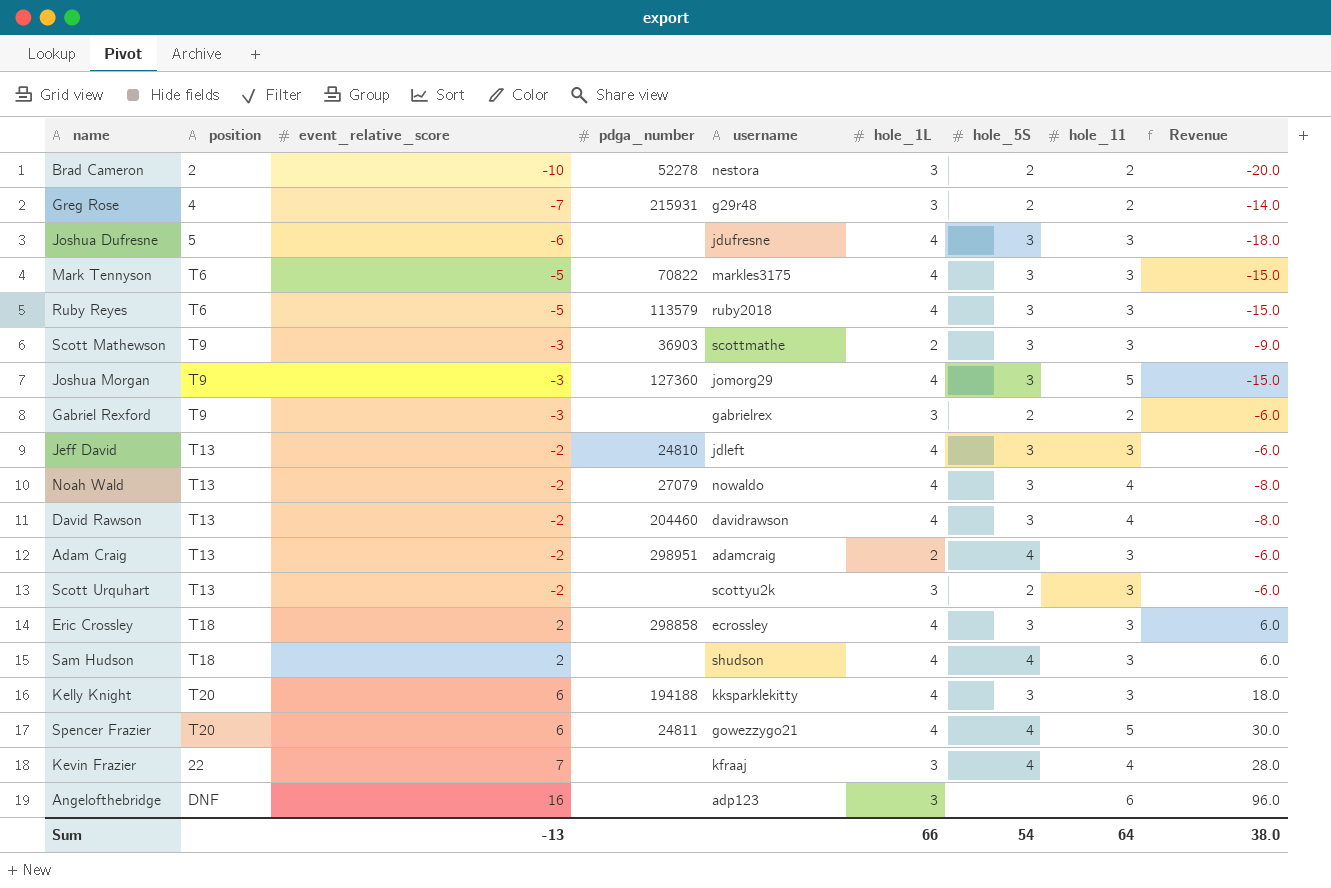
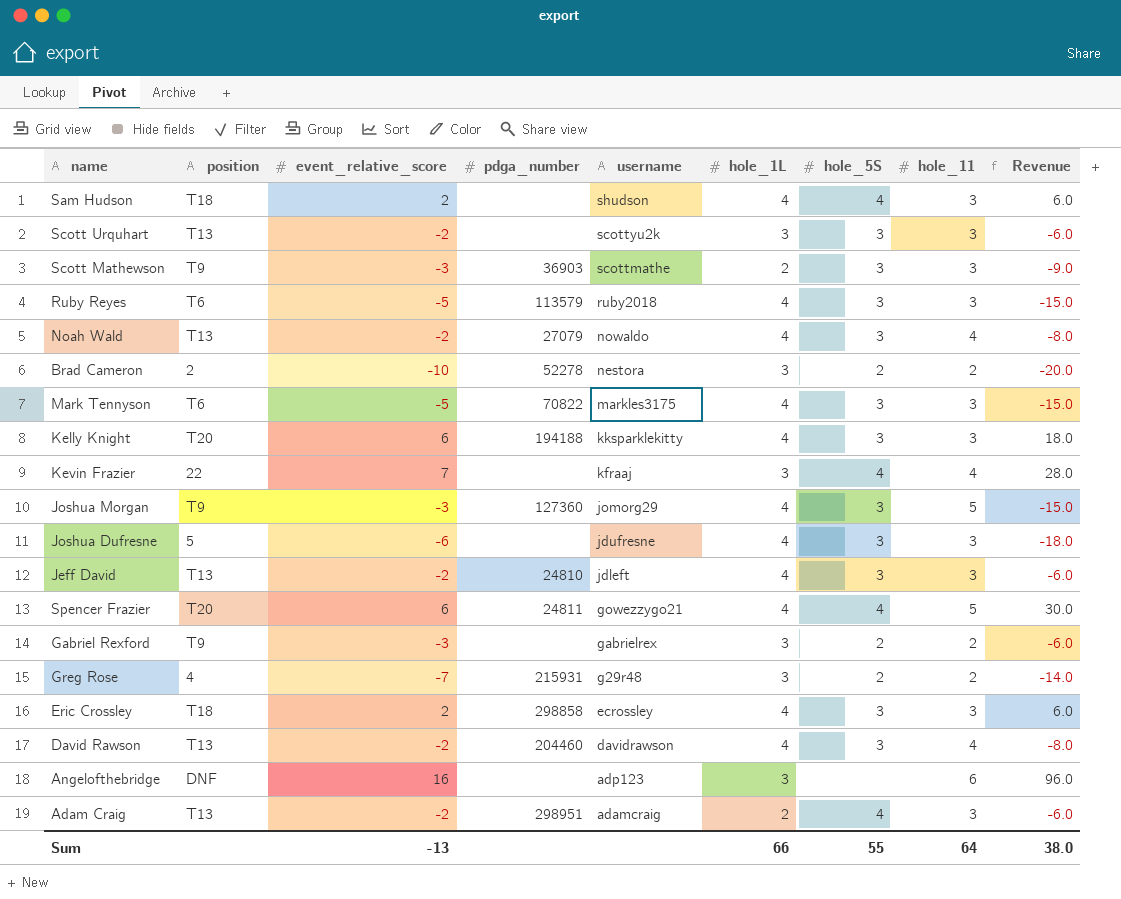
row order: event_relative_score ascending -> username descending
Scott Urquhart | hole_5S: 2 -> 3
Sum | hole_5S: 54 -> 55

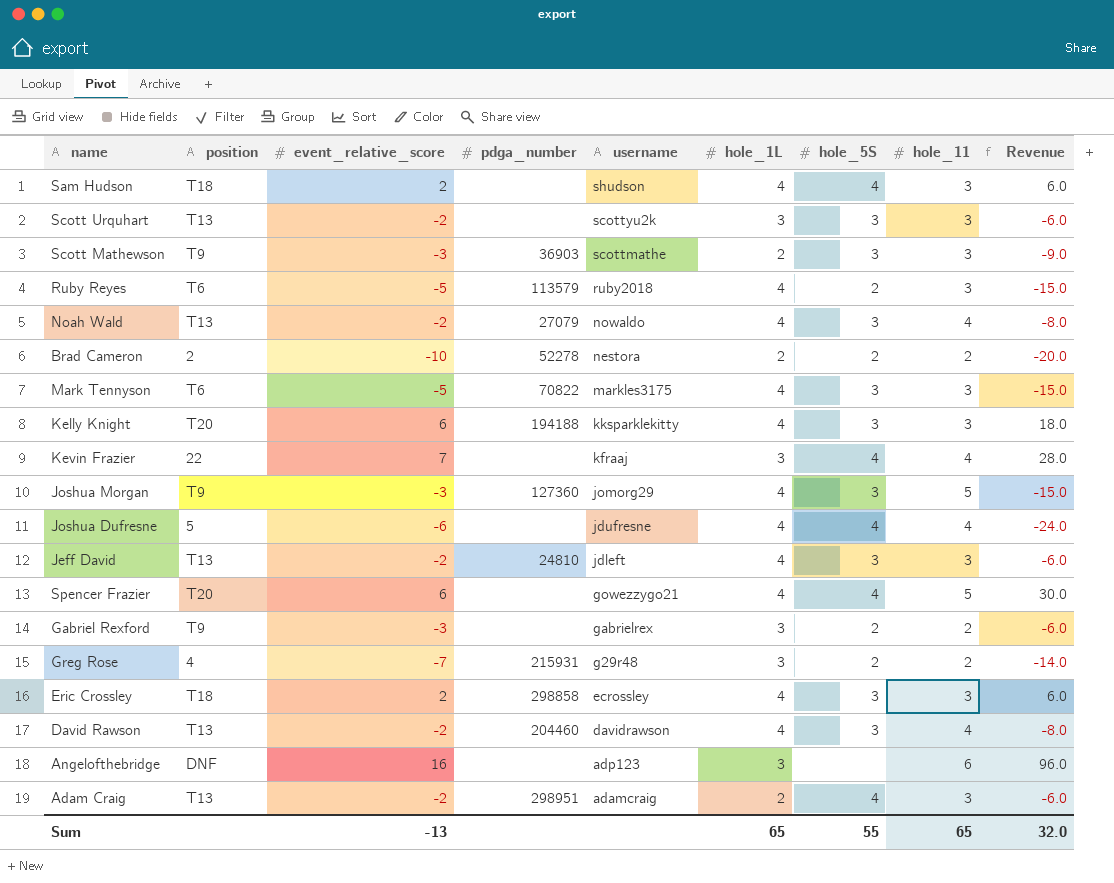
Ruby Reyes | hole_5S: 3 -> 2
Brad Cameron | hole_1L: 3 -> 2
Joshua Dufresne | hole_5S: 3 -> 4
Joshua Dufresne | hole_11: 3 -> 4
Joshua Dufresne | Revenue: -18.0 -> -24.0
Spencer Frazier | pdga_number: 24811 -> none
Sum | hole_1L: 66 -> 65
Sum | hole_11: 64 -> 65
Sum | Revenue: 38.0 -> 32.0

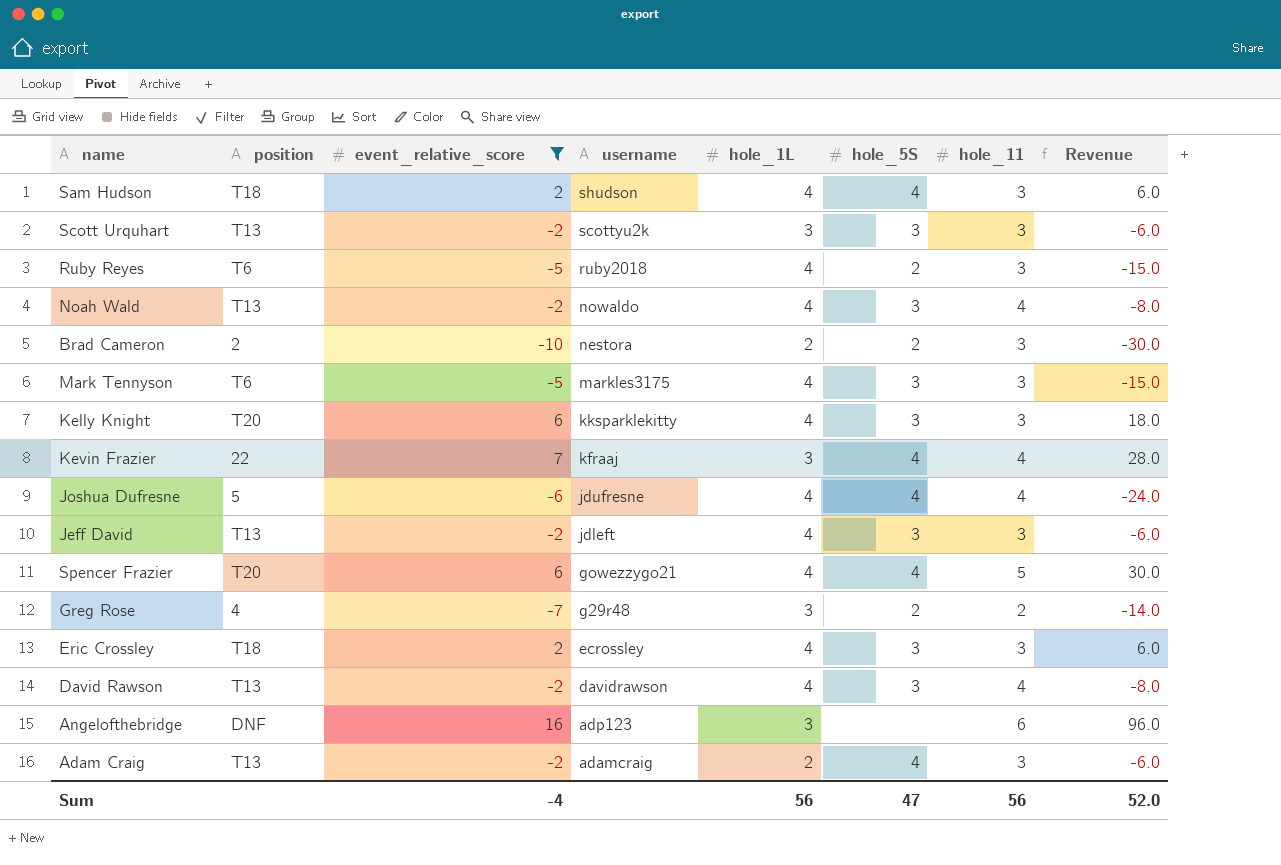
filter: none -> event_relative_score != -3
column pdga_number | position: 4 -> none
Brad Cameron | hole_11: 2 -> 3
Brad Cameron | Revenue: -20.0 -> -30.0
Sum | event_relative_score: -13 -> -4
Sum | hole_1L: 65 -> 56
Sum | hole_5S: 55 -> 47
Sum | hole_11: 65 -> 56
Sum | Revenue: 32.0 -> 52.0

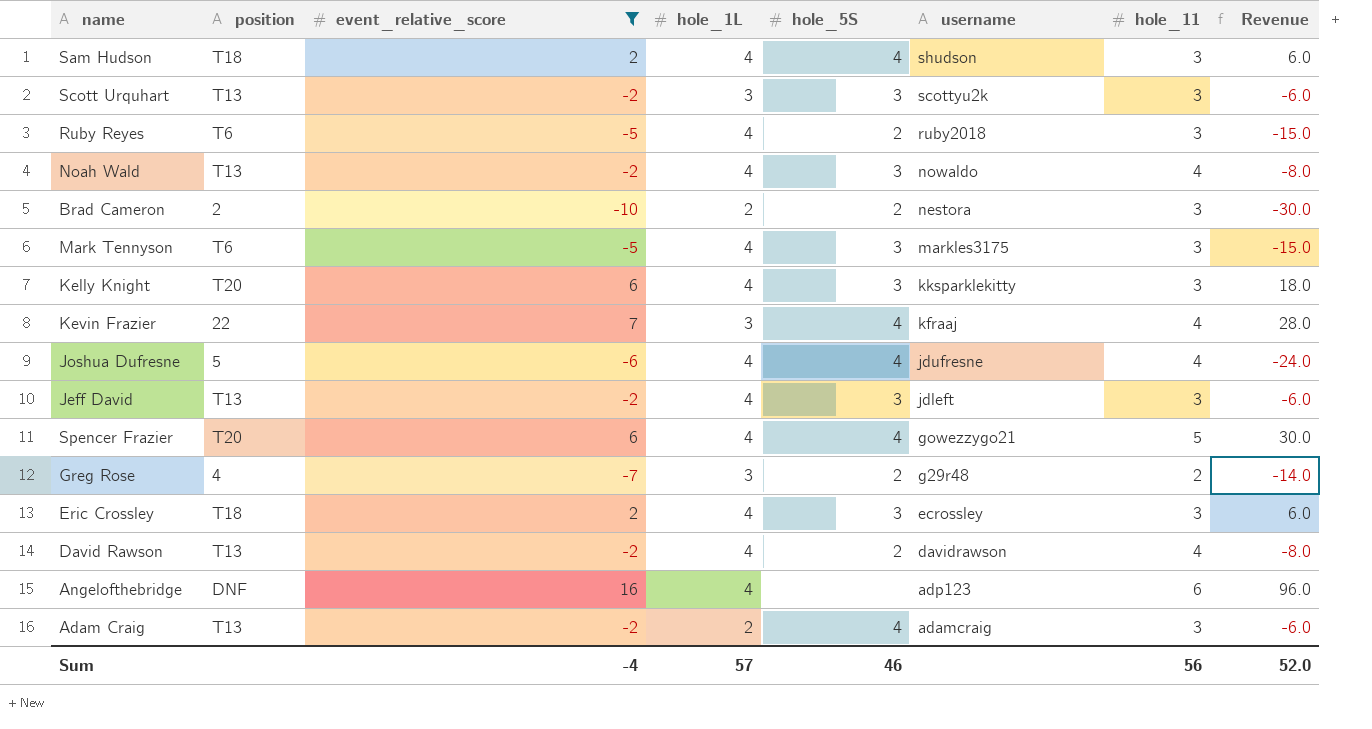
column username | position: 4 -> 6
David Rawson | hole_5S: 3 -> 2
Angelofthebridge | hole_1L: 3 -> 4
Sum | hole_1L: 56 -> 57
Sum | hole_5S: 47 -> 46

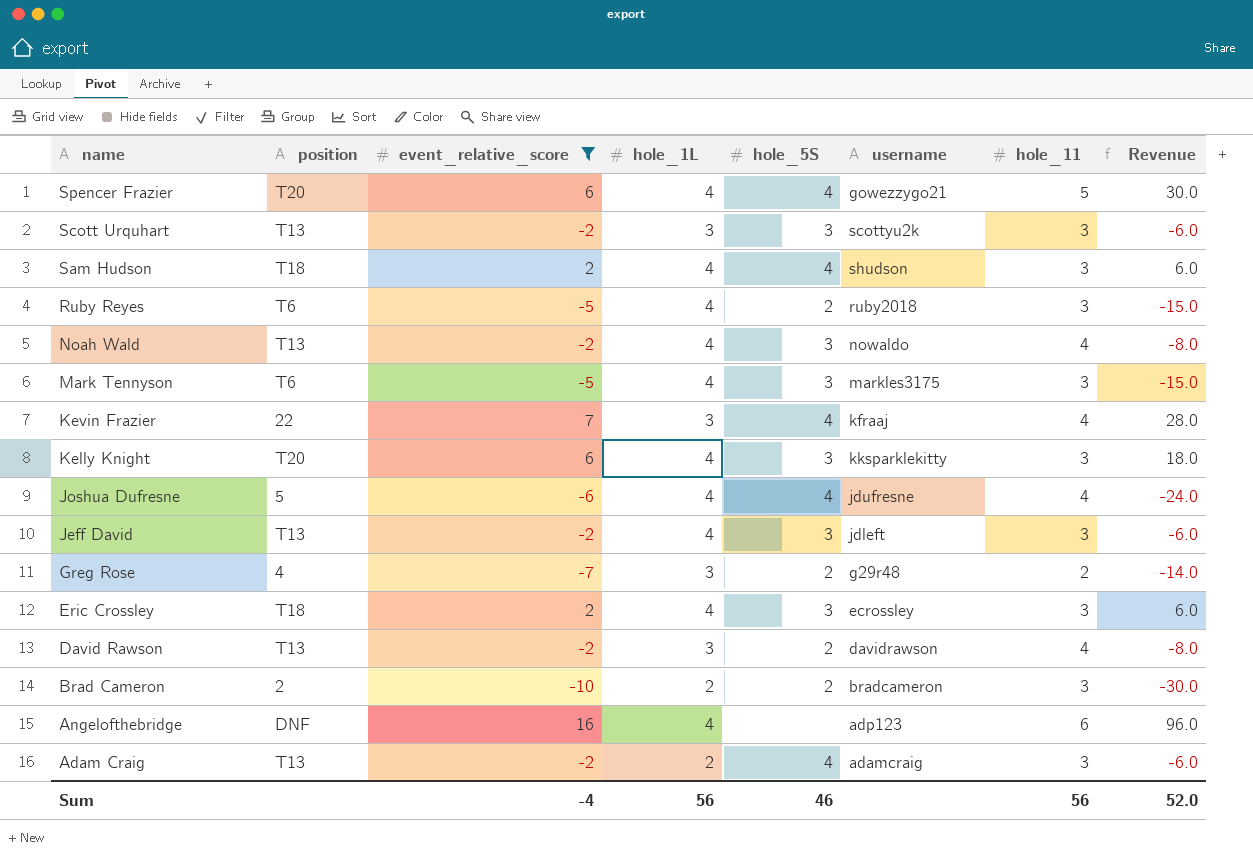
row order: username descending -> name descending
David Rawson | hole_1L: 4 -> 3
Brad Cameron | username: nestora -> bradcameron
Sum | hole_1L: 57 -> 56

